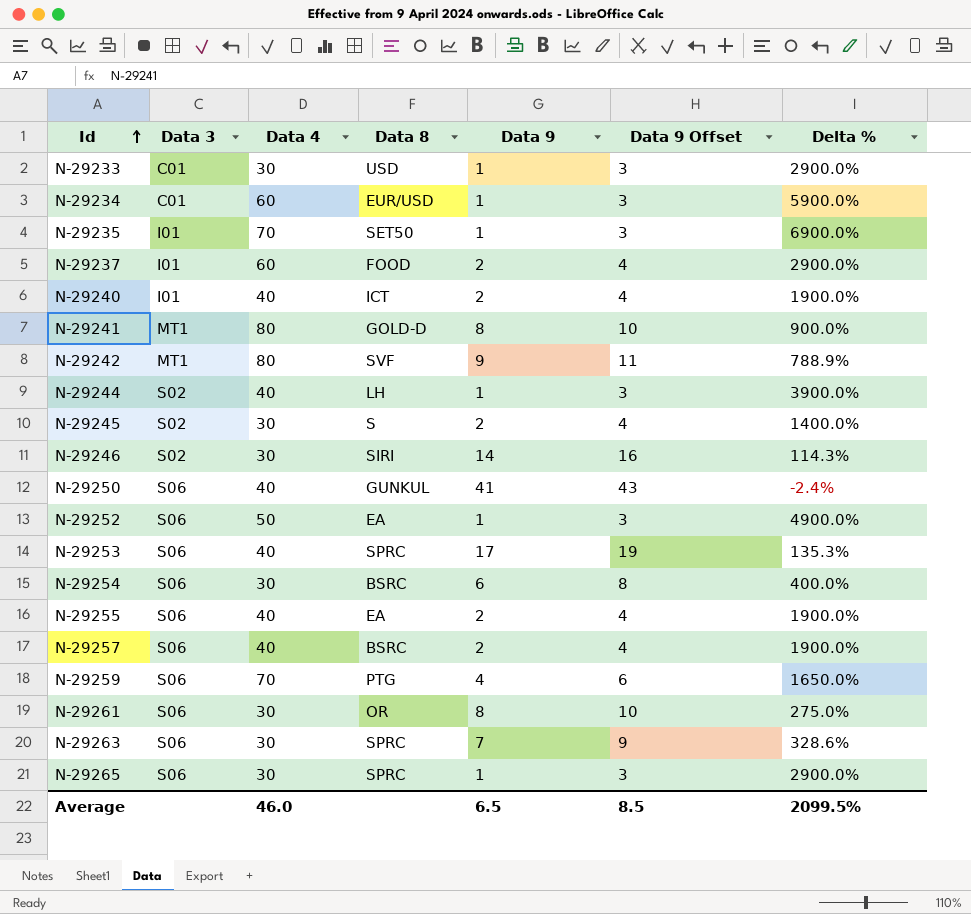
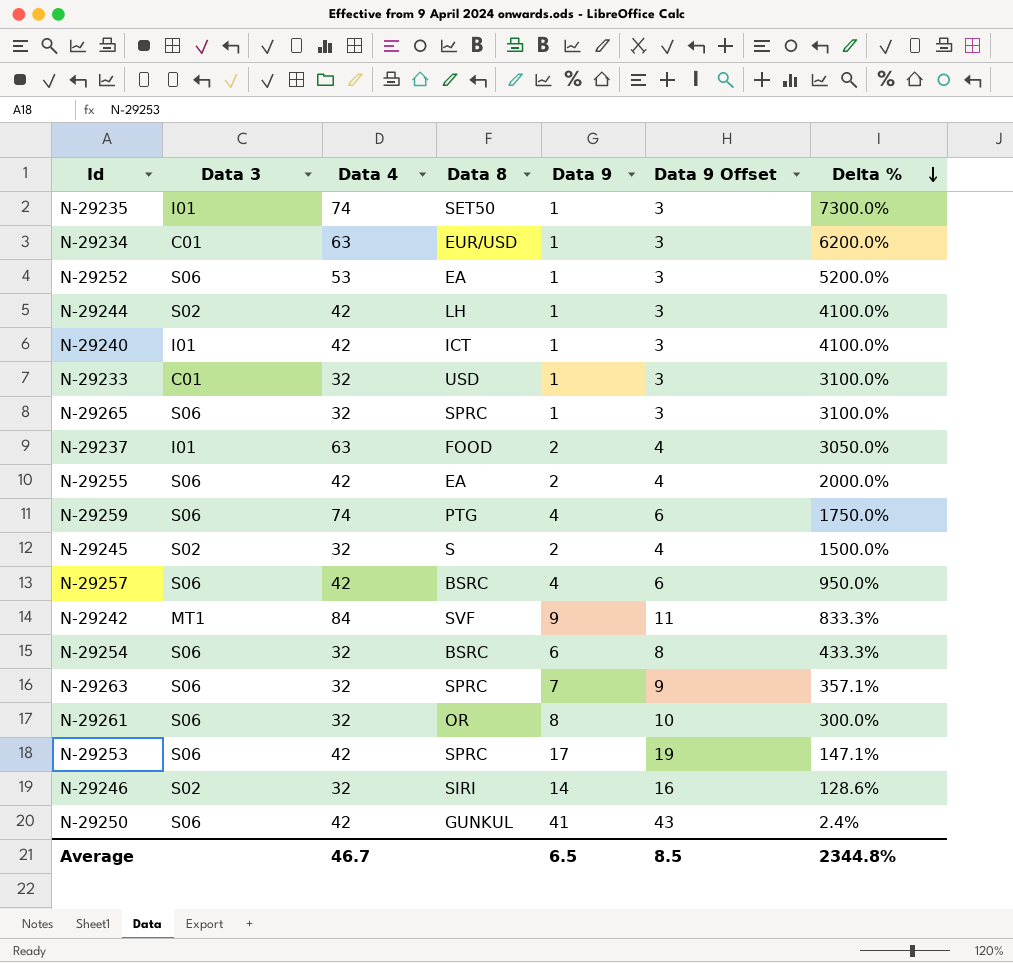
row order: Id ascending -> Delta % descending
row N-29241: MT1 | 80 | GOLD-D | 8 | 10 | 900.0% -> none
N-29235 | Data 4: 70 -> 74
N-29235 | Delta %: 6900.0% -> 7300.0%
N-29234 | Data 4: 60 -> 63
N-29234 | Delta %: 5900.0% -> 6200.0%
N-29252 | Data 4: 50 -> 53
N-29252 | Delta %: 4900.0% -> 5200.0%
N-29244 | Data 4: 40 -> 42
N-29244 | Delta %: 3900.0% -> 4100.0%
N-29240 | Data 4: 40 -> 42
N-29240 | Data 9: 2 -> 1
N-29240 | Data 9 Offset: 4 -> 3
N-29240 | Delta %: 1900.0% -> 4100.0%
N-29233 | Data 4: 30 -> 32
N-29233 | Delta %: 2900.0% -> 3100.0%
N-29265 | Data 4: 30 -> 32
N-29265 | Delta %: 2900.0% -> 3100.0%
N-29237 | Data 4: 60 -> 63
N-29237 | Delta %: 2900.0% -> 3050.0%
N-29255 | Data 4: 40 -> 42
N-29255 | Delta %: 1900.0% -> 2000.0%
N-29259 | Data 4: 70 -> 74
N-29259 | Delta %: 1650.0% -> 1750.0%
N-29245 | Data 4: 30 -> 32
N-29245 | Delta %: 1400.0% -> 1500.0%
N-29257 | Data 4: 40 -> 42
N-29257 | Data 9: 2 -> 4
N-29257 | Data 9 Offset: 4 -> 6
N-29257 | Delta %: 1900.0% -> 950.0%
N-29242 | Data 4: 80 -> 84
N-29242 | Delta %: 788.9% -> 833.3%
N-29254 | Data 4: 30 -> 32
N-29254 | Delta %: 400.0% -> 433.3%
N-29263 | Data 4: 30 -> 32
N-29263 | Delta %: 328.6% -> 357.1%
N-29261 | Data 4: 30 -> 32
N-29261 | Delta %: 275.0% -> 300.0%
N-29253 | Data 4: 40 -> 42
N-29253 | Delta %: 135.3% -> 147.1%
N-29246 | Data 4: 30 -> 32
N-29246 | Delta %: 114.3% -> 128.6%
N-29250 | Data 4: 40 -> 42
N-29250 | Delta %: -2.4% -> 2.4%
Average | Data 4: 46.0 -> 46.7
Average | Delta %: 2099.5% -> 2344.8%

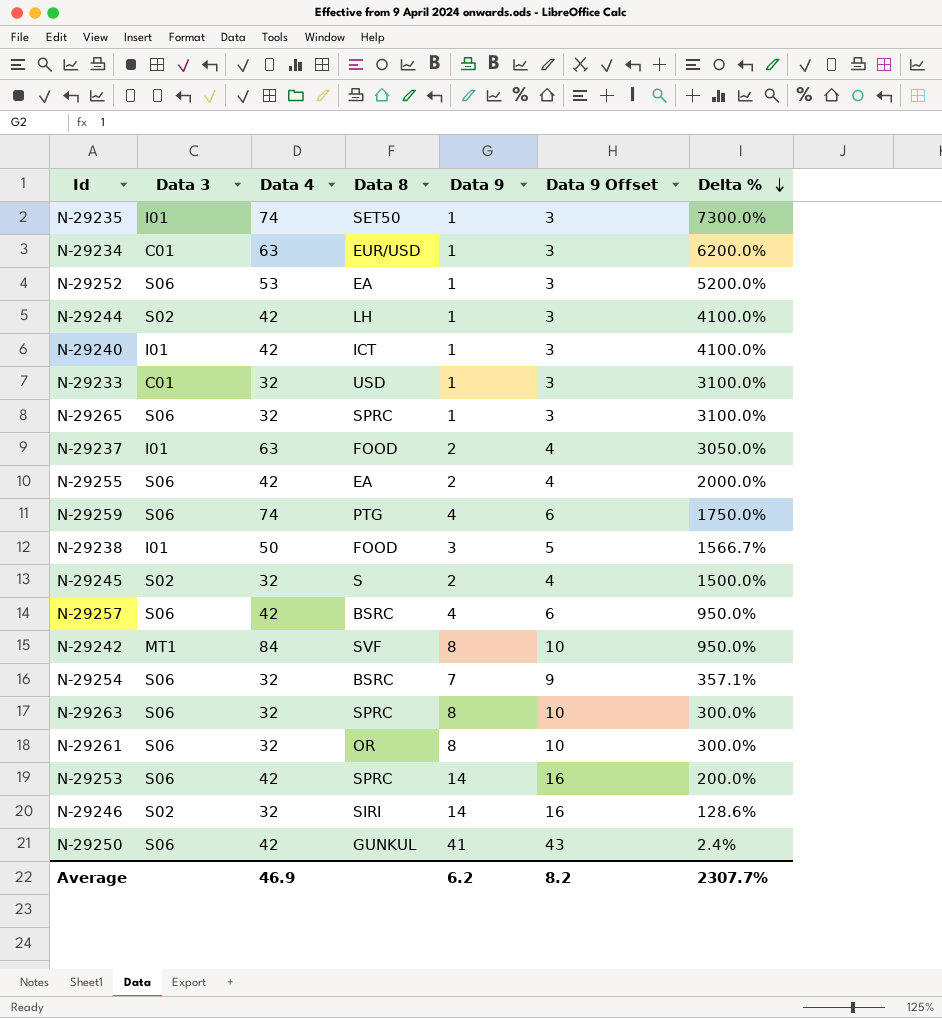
row N-29238: none -> I01 | 50 | FOOD | 3 | 5 | 1566.7%
N-29242 | Data 9: 9 -> 8
N-29242 | Data 9 Offset: 11 -> 10
N-29242 | Delta %: 833.3% -> 950.0%
N-29254 | Data 9: 6 -> 7
N-29254 | Data 9 Offset: 8 -> 9
N-29254 | Delta %: 433.3% -> 357.1%
N-29263 | Data 9: 7 -> 8
N-29263 | Data 9 Offset: 9 -> 10
N-29263 | Delta %: 357.1% -> 300.0%
N-29253 | Data 9: 17 -> 14
N-29253 | Data 9 Offset: 19 -> 16
N-29253 | Delta %: 147.1% -> 200.0%
Average | Data 4: 46.7 -> 46.9
Average | Data 9: 6.5 -> 6.2
Average | Data 9 Offset: 8.5 -> 8.2
Average | Delta %: 2344.8% -> 2307.7%

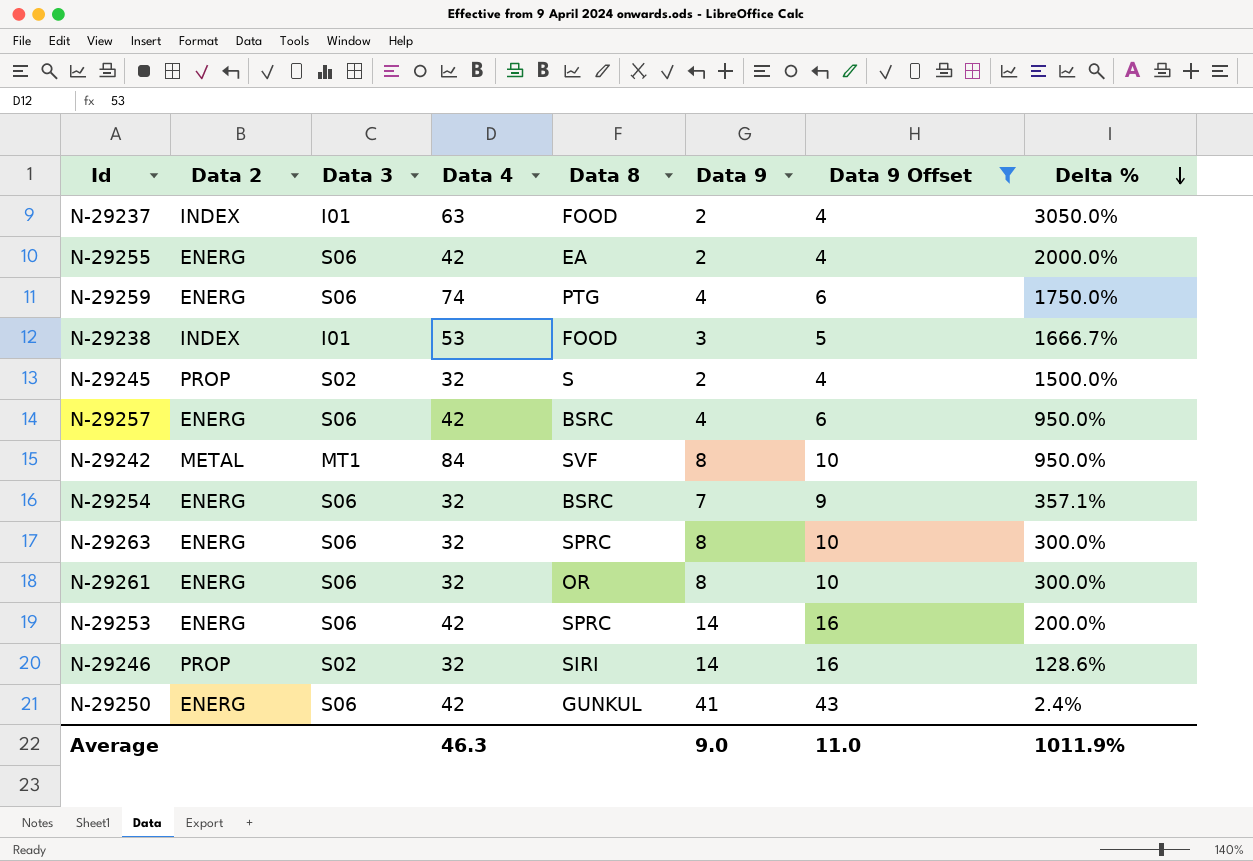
filter: none -> Data 9 Offset != 3
column Data 2 | position: none -> 2
N-29238 | Data 4: 50 -> 53
N-29238 | Delta %: 1566.7% -> 1666.7%
Average | Data 4: 46.9 -> 46.3
Average | Data 9: 6.2 -> 9.0
Average | Data 9 Offset: 8.2 -> 11.0
Average | Delta %: 2307.7% -> 1011.9%

